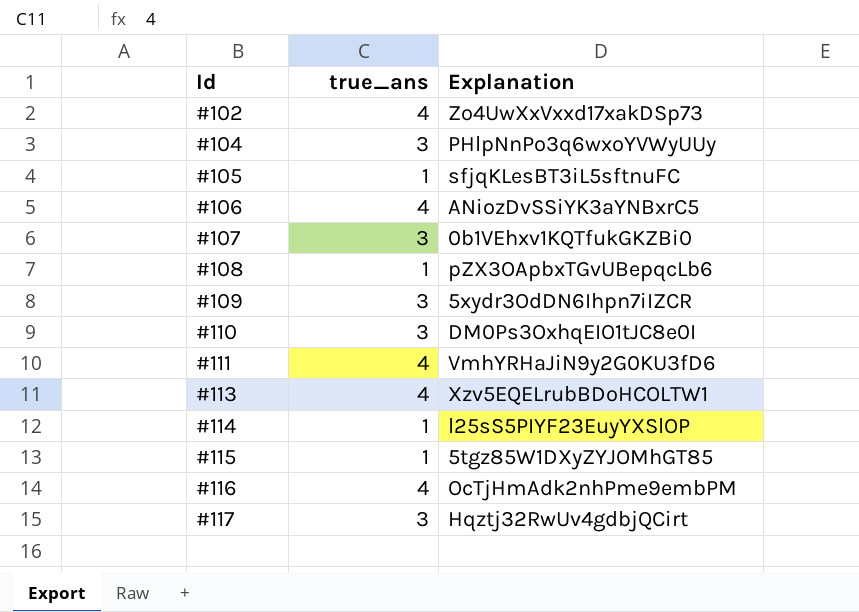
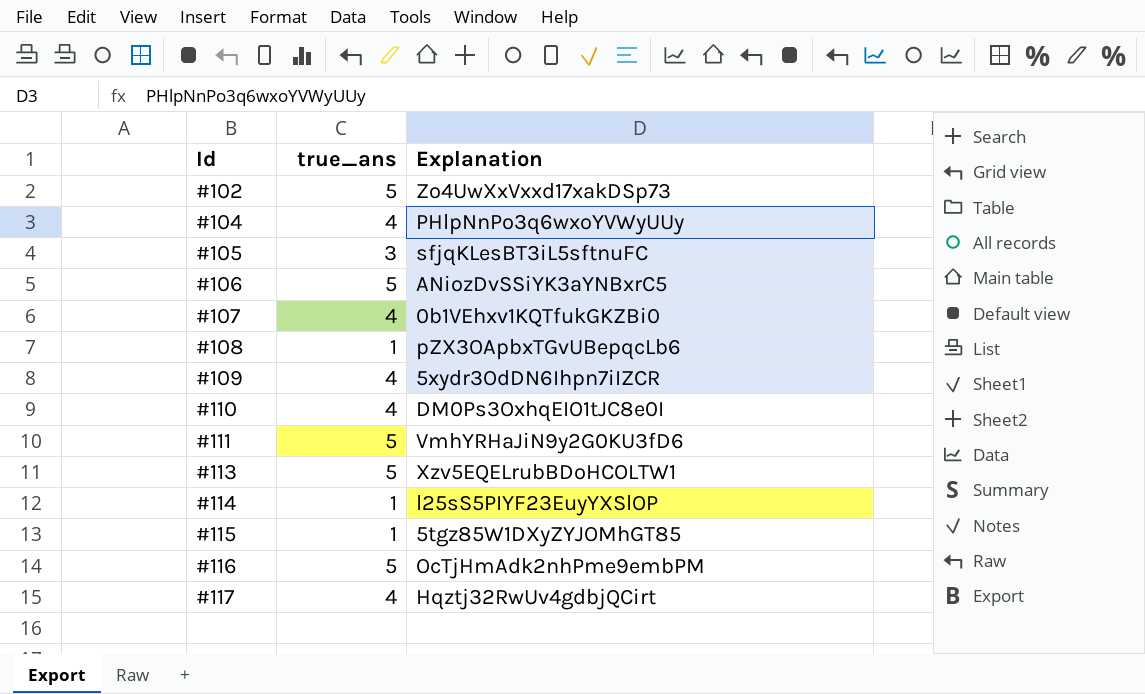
#102 | true_ans: 4 -> 5
#104 | true_ans: 3 -> 4
#105 | true_ans: 1 -> 3
#106 | true_ans: 4 -> 5
#107 | true_ans: 3 -> 4
#109 | true_ans: 3 -> 4
#110 | true_ans: 3 -> 4
#111 | true_ans: 4 -> 5
#113 | true_ans: 4 -> 5
#116 | true_ans: 4 -> 5
#117 | true_ans: 3 -> 4

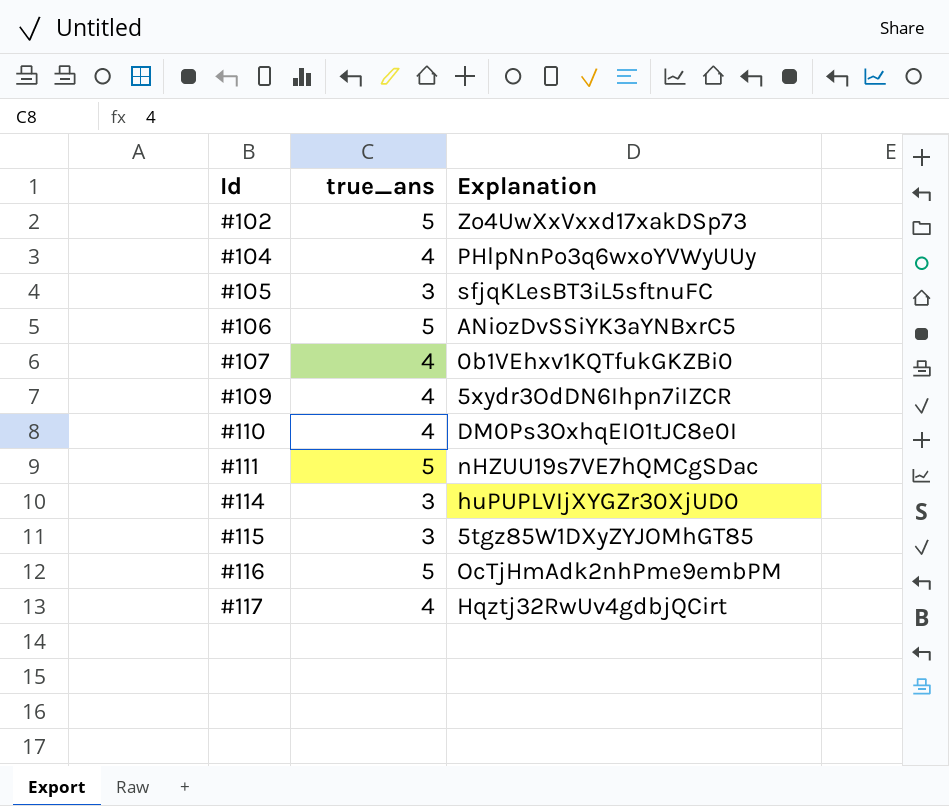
row #108: 1 | pZX3OApbxTGvUBepqcLb6 -> none
row #113: 5 | Xzv5EQELrubBDoHCOLTW1 -> none
#111 | Explanation: VmhYRHaJiN9y2G0KU3fD6 -> nHZUU19s7VE7hQMCgSDac
#114 | true_ans: 1 -> 3
#114 | Explanation: l25sS5PIYF23EuyYXSlOP -> huPUPLVIjXYGZr30XjUD0
#115 | true_ans: 1 -> 3

